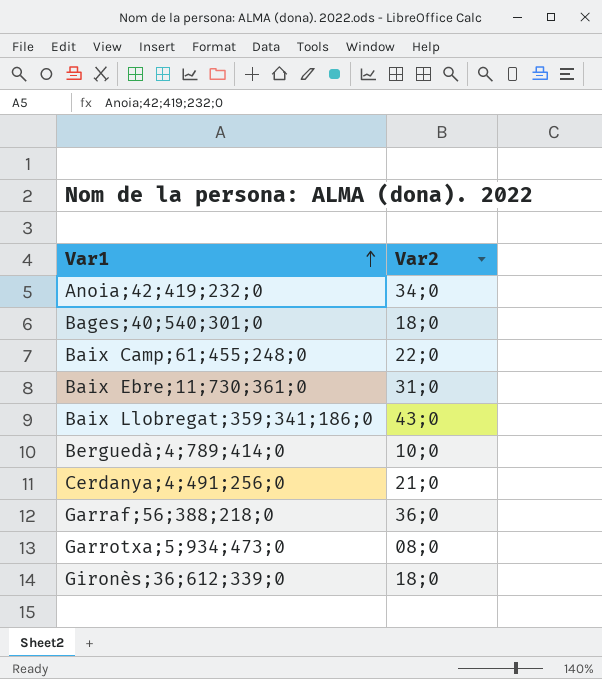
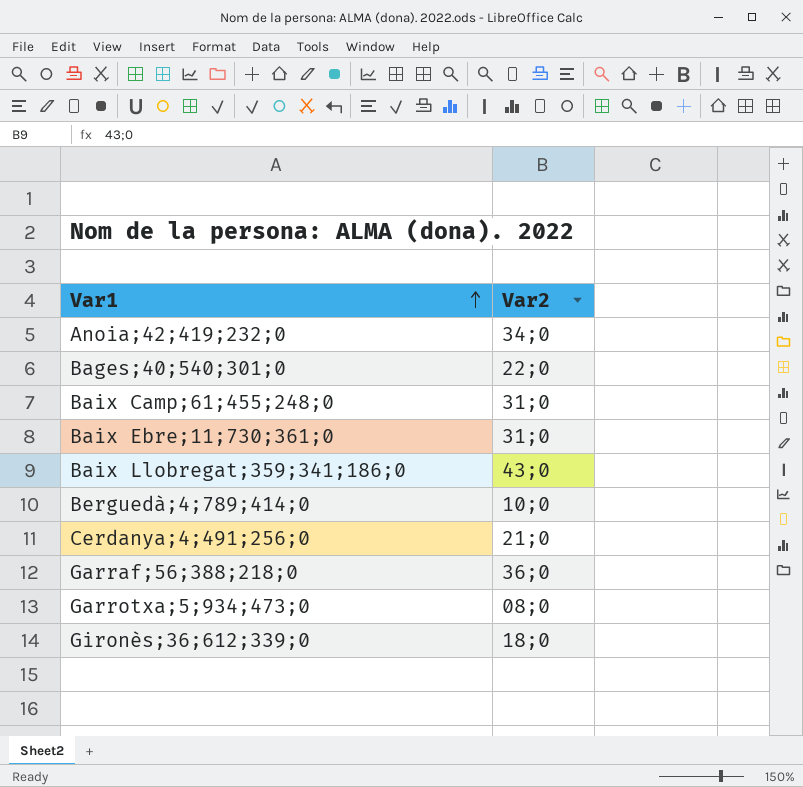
Bages;40;540;301;0 | Var2: 18;0 -> 22;0
Baix Camp;61;455;248;0 | Var2: 22;0 -> 31;0

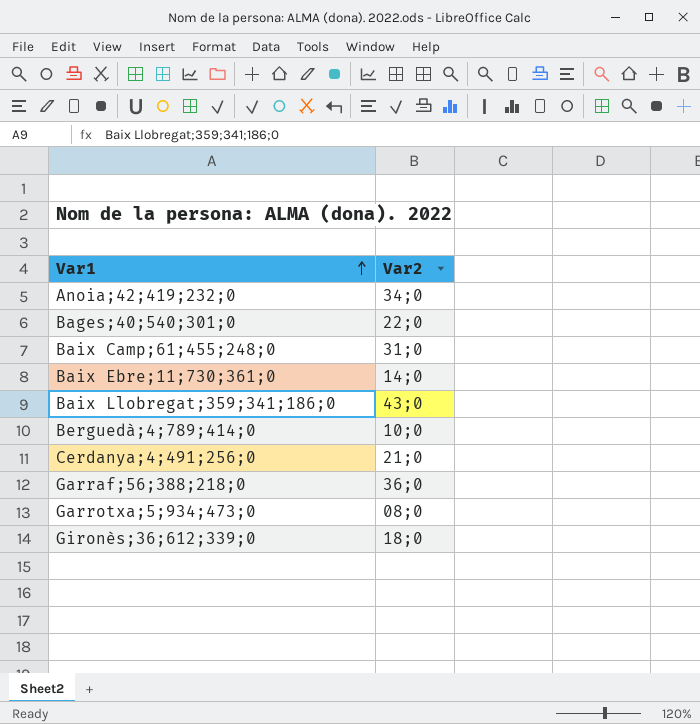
Baix Ebre;11;730;361;0 | Var2: 31;0 -> 14;0

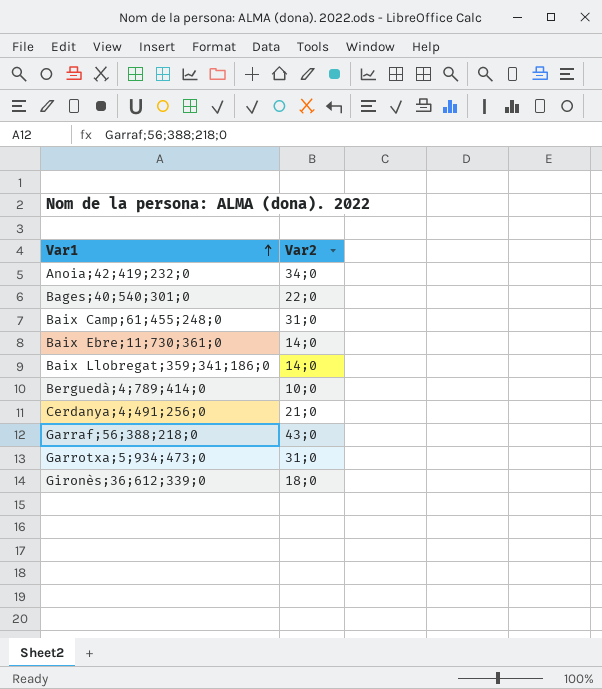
Baix Llobregat;359;341;186;0 | Var2: 43;0 -> 14;0
Garraf;56;388;218;0 | Var2: 36;0 -> 43;0
Garrotxa;5;934;473;0 | Var2: 08;0 -> 31;0

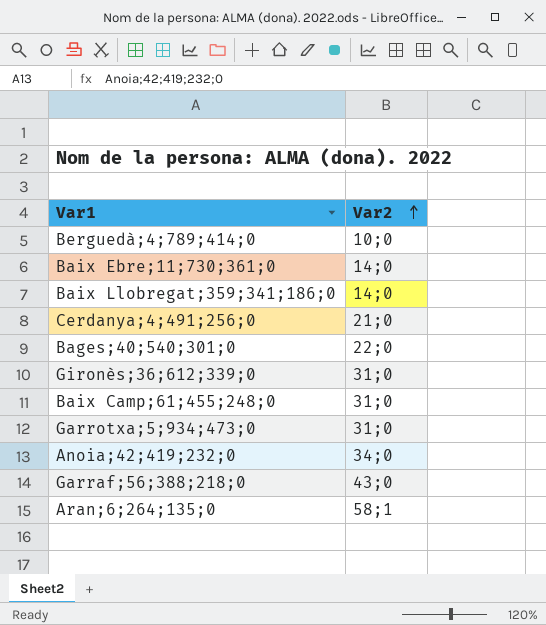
row order: Var1 ascending -> Var2 ascending
Gironès;36;612;339;0 | Var2: 18;0 -> 31;0
row Aran;6;264;135;0: none -> 58;1

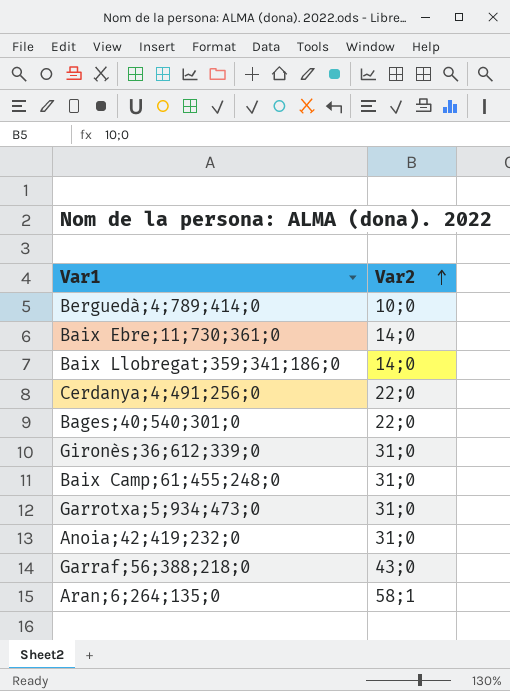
Cerdanya;4;491;256;0 | Var2: 21;0 -> 22;0
Anoia;42;419;232;0 | Var2: 34;0 -> 31;0

